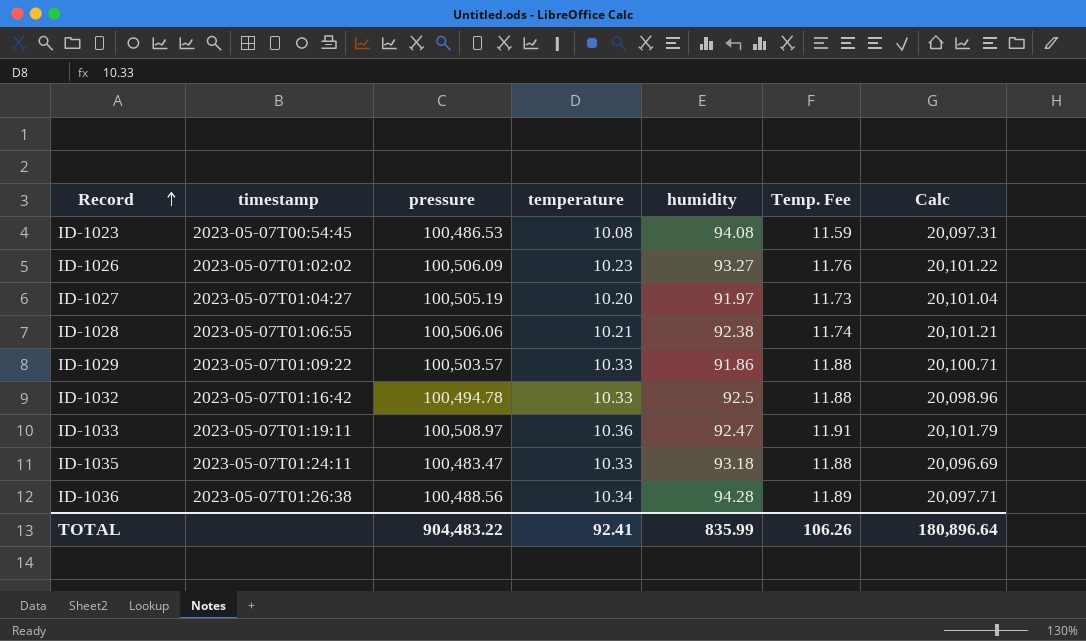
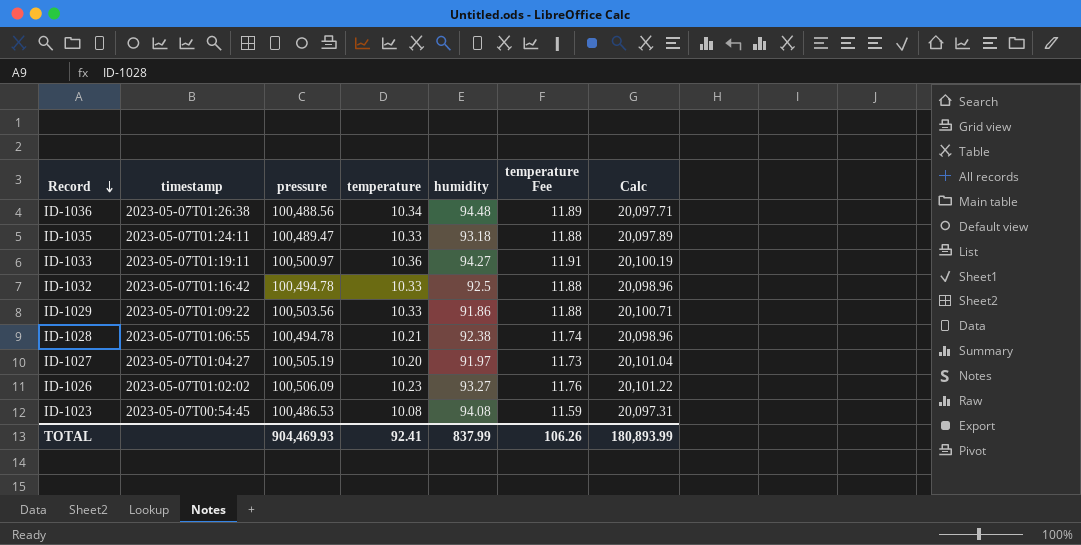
row order: Record ascending -> Record descending
column name: Temp. Fee -> temperature Fee
ID-1036 | humidity: 94.28 -> 94.48
ID-1035 | pressure: 100,483.47 -> 100,489.47
ID-1035 | Calc: 20,096.69 -> 20,097.89
ID-1033 | pressure: 100,508.97 -> 100,500.97
ID-1033 | humidity: 92.47 -> 94.27
ID-1033 | Calc: 20,101.79 -> 20,100.19
ID-1029 | pressure: 100,503.57 -> 100,503.56
ID-1028 | pressure: 100,506.06 -> 100,494.78
ID-1028 | Calc: 20,101.21 -> 20,098.96
TOTAL | pressure: 904,483.22 -> 904,469.93
TOTAL | humidity: 835.99 -> 837.99
TOTAL | Calc: 180,896.64 -> 180,893.99

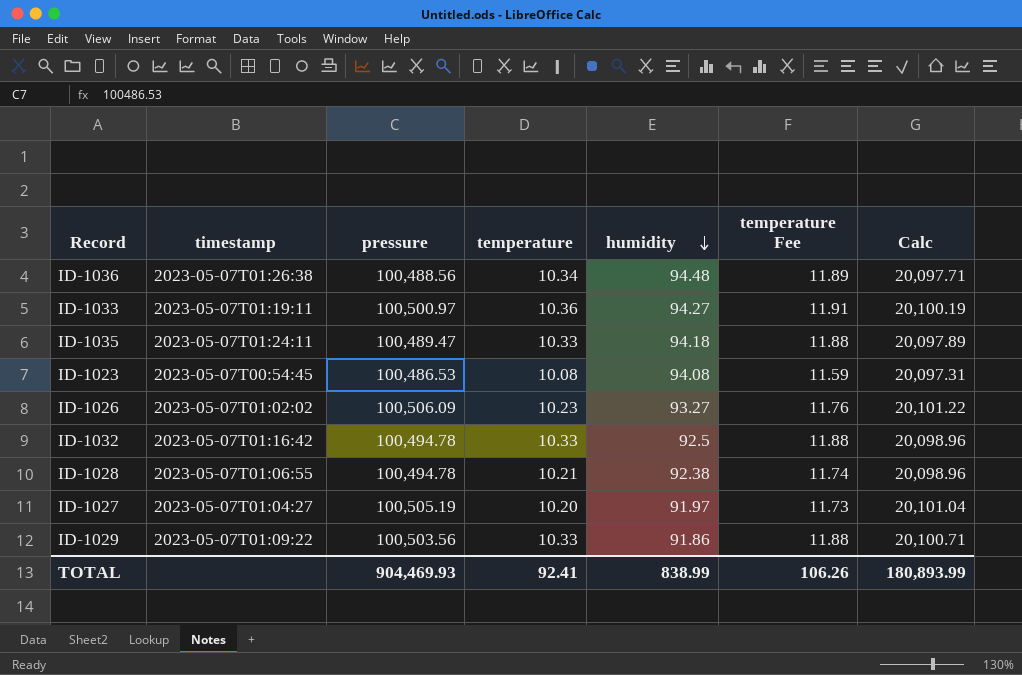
row order: Record descending -> humidity descending
ID-1035 | humidity: 93.18 -> 94.18
TOTAL | humidity: 837.99 -> 838.99

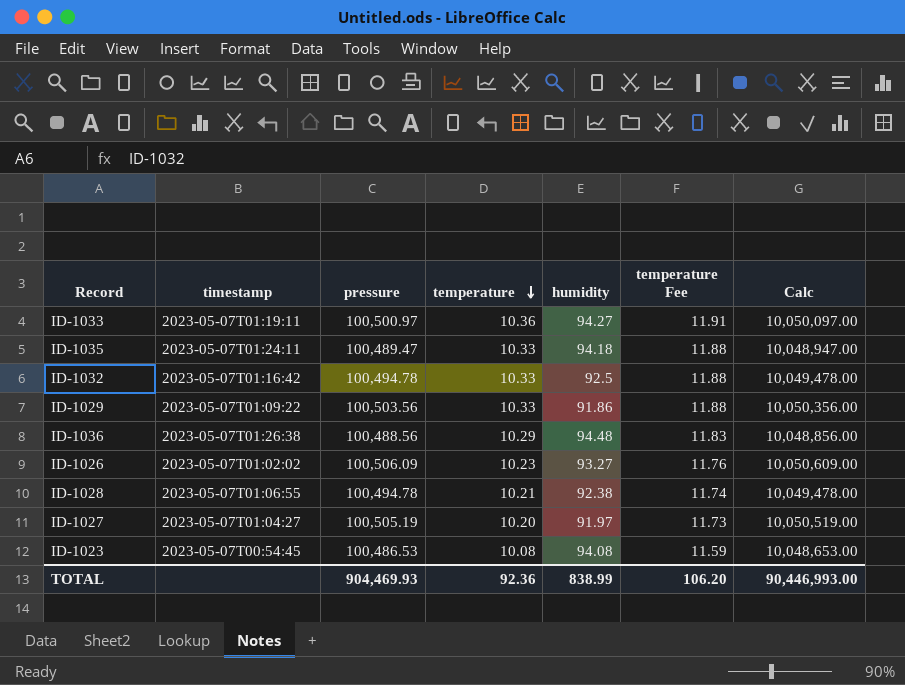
row order: humidity descending -> temperature descending
column Calc | formula: [pressure] * 0.2 -> [pressure] * 100
ID-1036 | temperature: 10.34 -> 10.29
ID-1036 | temperature Fee: 11.89 -> 11.83
TOTAL | temperature: 92.41 -> 92.36
TOTAL | temperature Fee: 106.26 -> 106.20
TOTAL | Calc: 180,893.99 -> 90,446,993.00

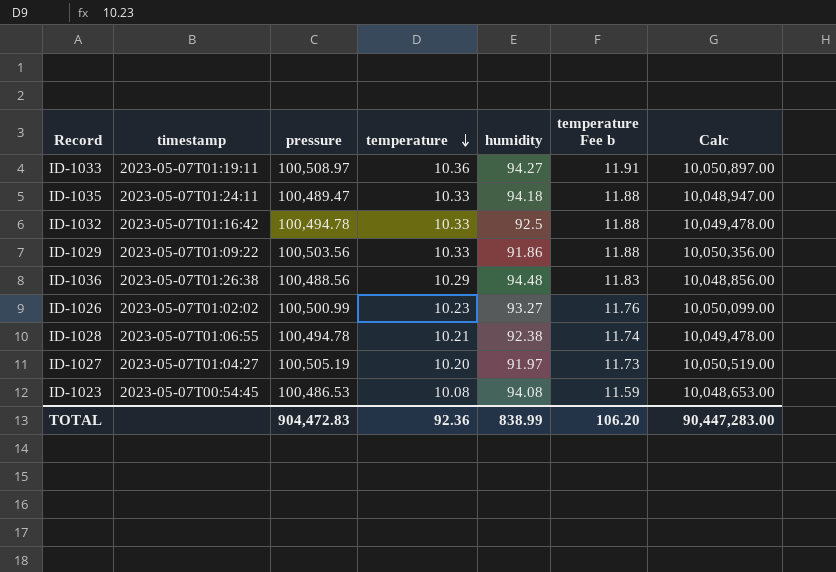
column name: temperature Fee -> temperature Fee b
ID-1033 | pressure: 100,500.97 -> 100,508.97
ID-1033 | Calc: 10,050,097.00 -> 10,050,897.00
ID-1026 | pressure: 100,506.09 -> 100,500.99
ID-1026 | Calc: 10,050,609.00 -> 10,050,099.00
TOTAL | pressure: 904,469.93 -> 904,472.83
TOTAL | Calc: 90,446,993.00 -> 90,447,283.00

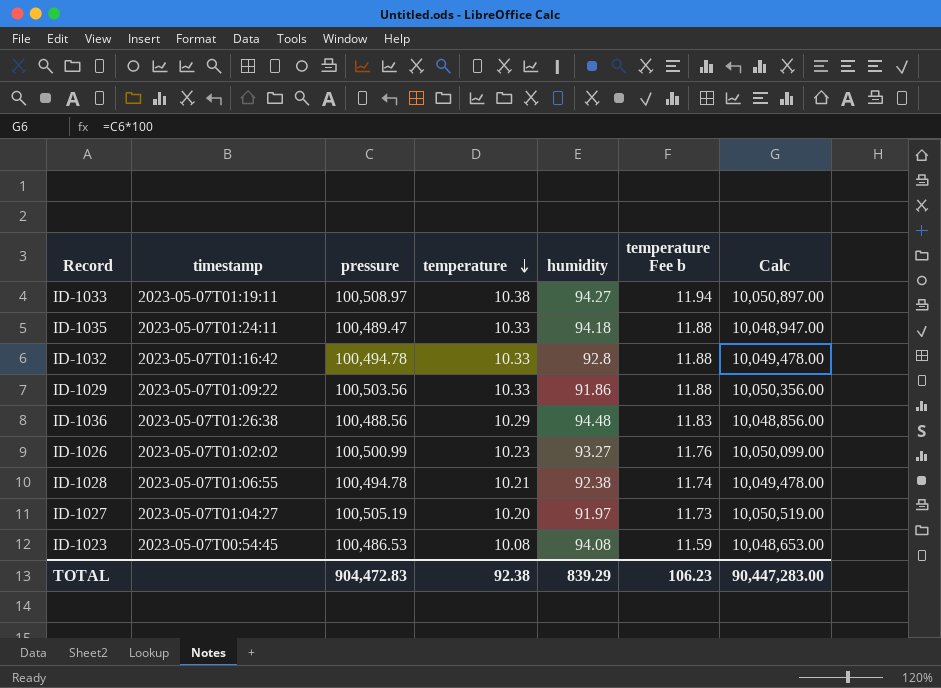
ID-1033 | temperature: 10.36 -> 10.38
ID-1033 | temperature Fee b: 11.91 -> 11.94
ID-1032 | humidity: 92.5 -> 92.8
TOTAL | temperature: 92.36 -> 92.38
TOTAL | humidity: 838.99 -> 839.29
TOTAL | temperature Fee b: 106.20 -> 106.23

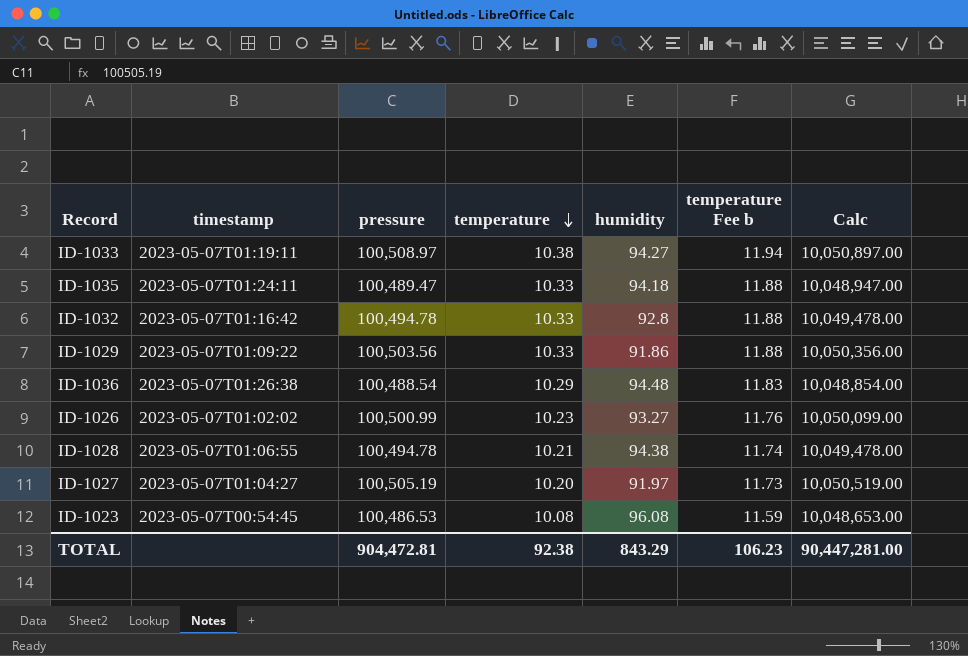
ID-1036 | pressure: 100,488.56 -> 100,488.54
ID-1036 | Calc: 10,048,856.00 -> 10,048,854.00
ID-1028 | humidity: 92.38 -> 94.38
ID-1023 | humidity: 94.08 -> 96.08
TOTAL | pressure: 904,472.83 -> 904,472.81
TOTAL | humidity: 839.29 -> 843.29
TOTAL | Calc: 90,447,283.00 -> 90,447,281.00

